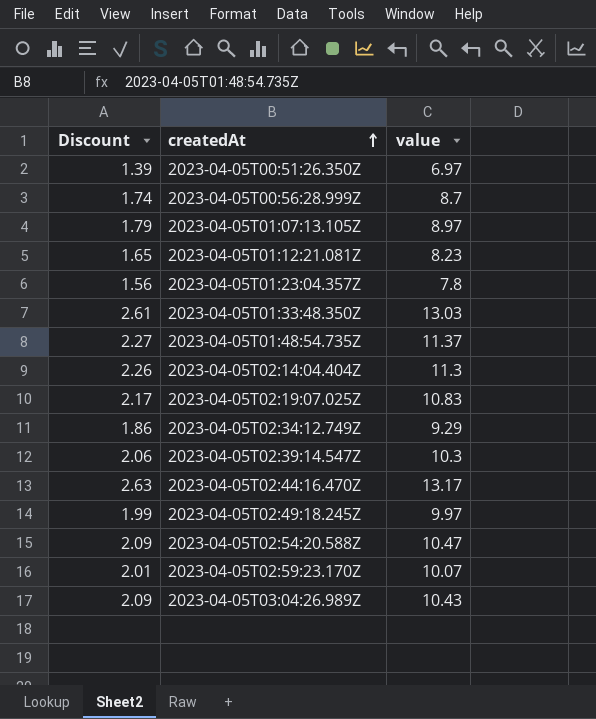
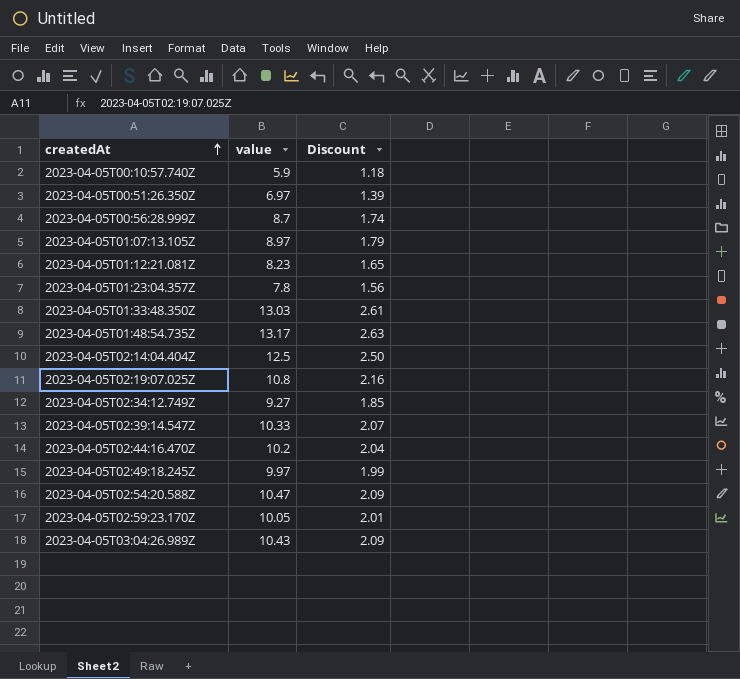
column Discount | position: 1 -> 3
row 2023-04-05T00:10:57.740Z: none -> 5.9 | 1.18
2023-04-05T01:48:54.735Z | value: 11.37 -> 13.17
2023-04-05T01:48:54.735Z | Discount: 2.27 -> 2.63
2023-04-05T02:14:04.404Z | value: 11.3 -> 12.5
2023-04-05T02:14:04.404Z | Discount: 2.26 -> 2.50
2023-04-05T02:19:07.025Z | value: 10.83 -> 10.8
2023-04-05T02:19:07.025Z | Discount: 2.17 -> 2.16
2023-04-05T02:34:12.749Z | value: 9.29 -> 9.27
2023-04-05T02:34:12.749Z | Discount: 1.86 -> 1.85
2023-04-05T02:39:14.547Z | value: 10.3 -> 10.33
2023-04-05T02:39:14.547Z | Discount: 2.06 -> 2.07
2023-04-05T02:44:16.470Z | value: 13.17 -> 10.2
2023-04-05T02:44:16.470Z | Discount: 2.63 -> 2.04
2023-04-05T02:59:23.170Z | value: 10.07 -> 10.05

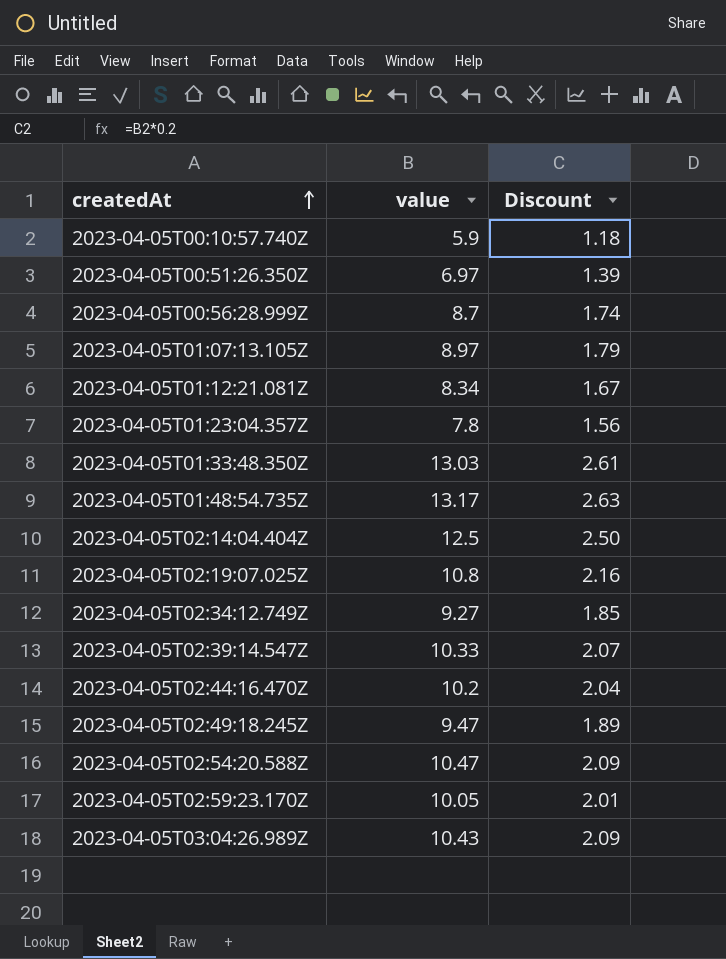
2023-04-05T01:12:21.081Z | value: 8.23 -> 8.34
2023-04-05T01:12:21.081Z | Discount: 1.65 -> 1.67
2023-04-05T02:49:18.245Z | value: 9.97 -> 9.47
2023-04-05T02:49:18.245Z | Discount: 1.99 -> 1.89

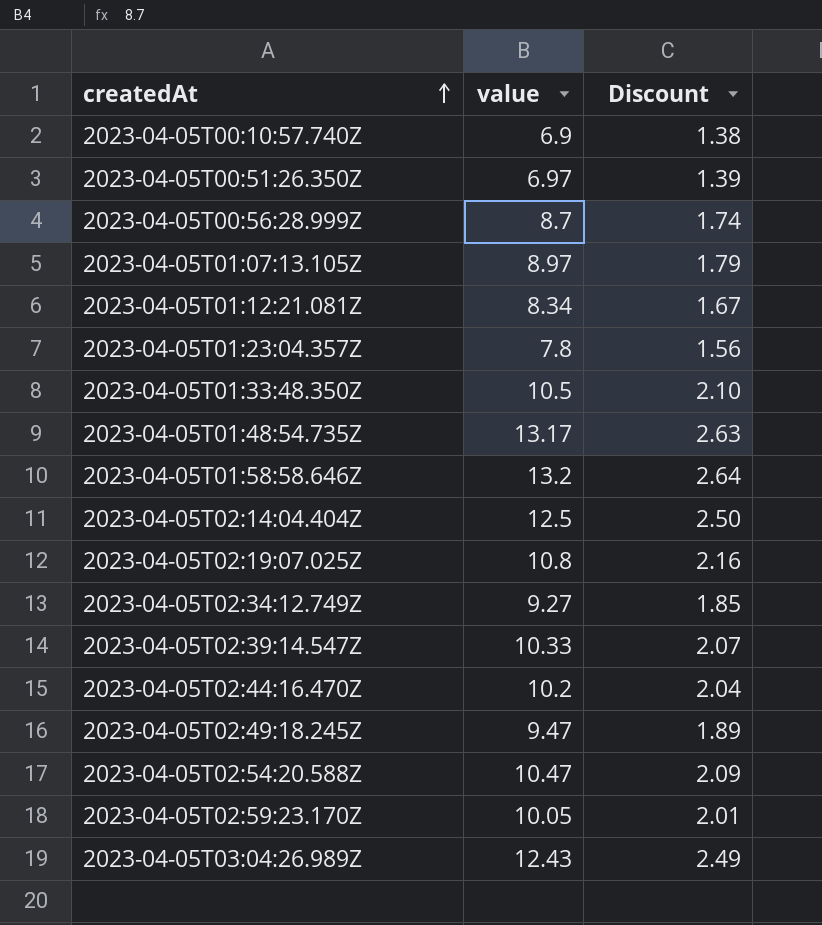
2023-04-05T00:10:57.740Z | value: 5.9 -> 6.9
2023-04-05T00:10:57.740Z | Discount: 1.18 -> 1.38
2023-04-05T01:33:48.350Z | value: 13.03 -> 10.5
2023-04-05T01:33:48.350Z | Discount: 2.61 -> 2.10
row 2023-04-05T01:58:58.646Z: none -> 13.2 | 2.64
2023-04-05T03:04:26.989Z | value: 10.43 -> 12.43
2023-04-05T03:04:26.989Z | Discount: 2.09 -> 2.49

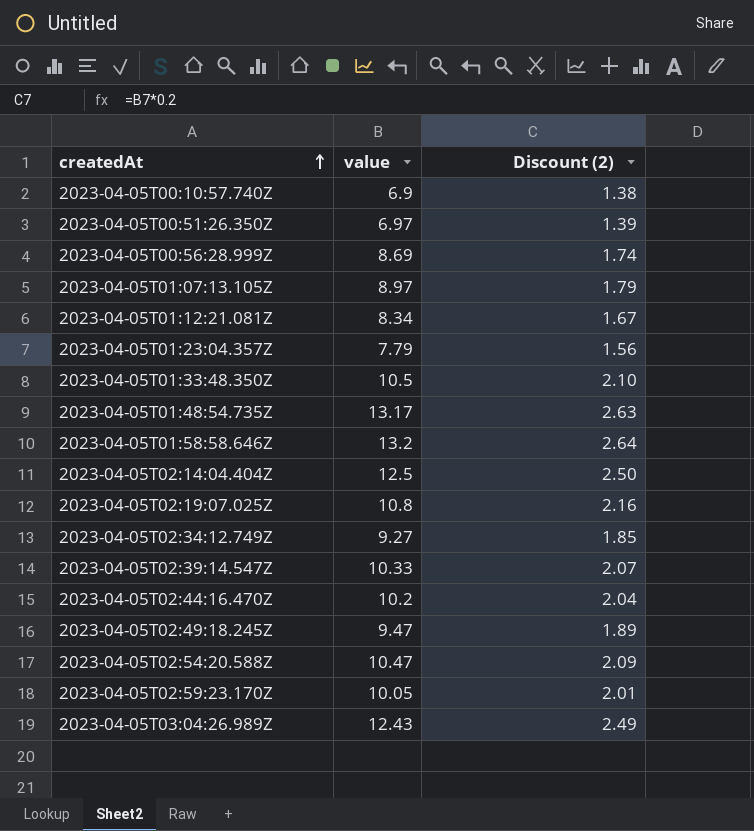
column name: Discount -> Discount (2)
2023-04-05T00:56:28.999Z | value: 8.7 -> 8.69
2023-04-05T01:23:04.357Z | value: 7.8 -> 7.79

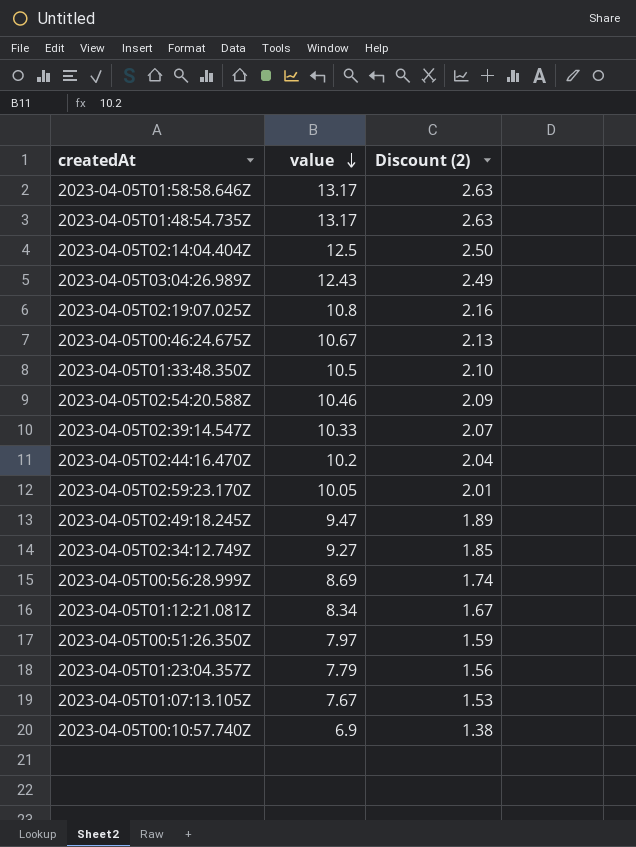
row order: createdAt ascending -> value descending
2023-04-05T01:58:58.646Z | value: 13.2 -> 13.17
2023-04-05T01:58:58.646Z | Discount (2): 2.64 -> 2.63
row 2023-04-05T00:46:24.675Z: none -> 10.67 | 2.13
2023-04-05T02:54:20.588Z | value: 10.47 -> 10.46
2023-04-05T00:51:26.350Z | value: 6.97 -> 7.97
2023-04-05T00:51:26.350Z | Discount (2): 1.39 -> 1.59
2023-04-05T01:07:13.105Z | value: 8.97 -> 7.67
2023-04-05T01:07:13.105Z | Discount (2): 1.79 -> 1.53

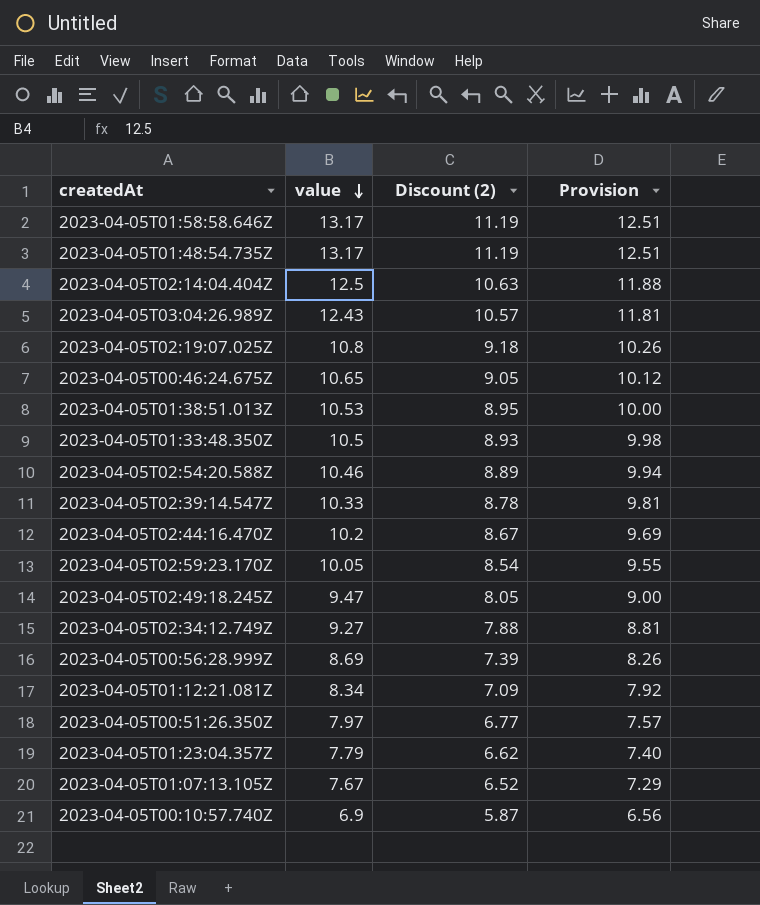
column Discount (2) | formula: [value] * 0.2 -> [value] * 0.85
column Provision | formula: none -> [value] * 0.95
2023-04-05T00:46:24.675Z | value: 10.67 -> 10.65
row 2023-04-05T01:38:51.013Z: none -> 10.53 | 8.95 | 10.00

